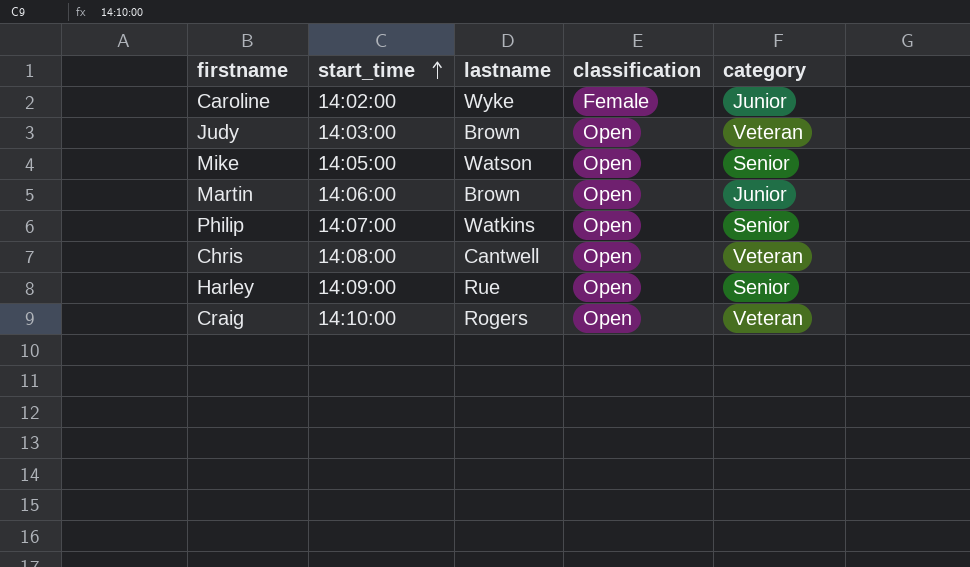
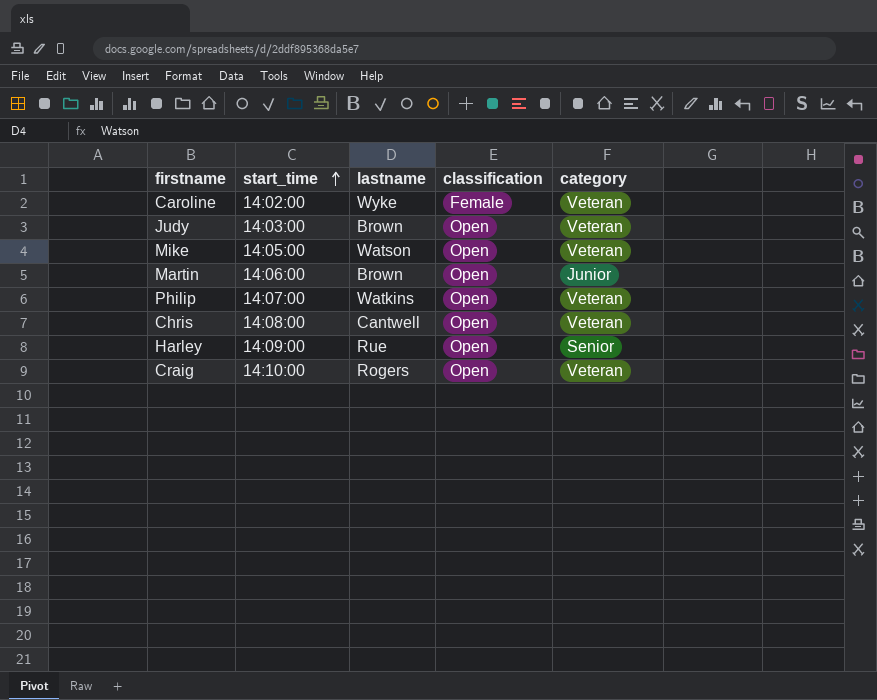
Caroline | category: Junior -> Veteran
Mike | category: Senior -> Veteran
Philip | category: Senior -> Veteran

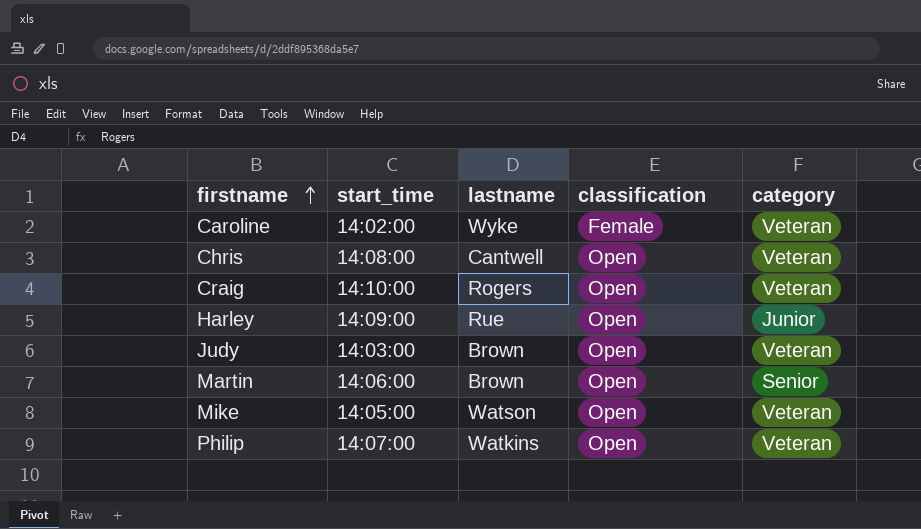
row order: start_time ascending -> firstname ascending
Harley | category: Senior -> Junior
Martin | category: Junior -> Senior

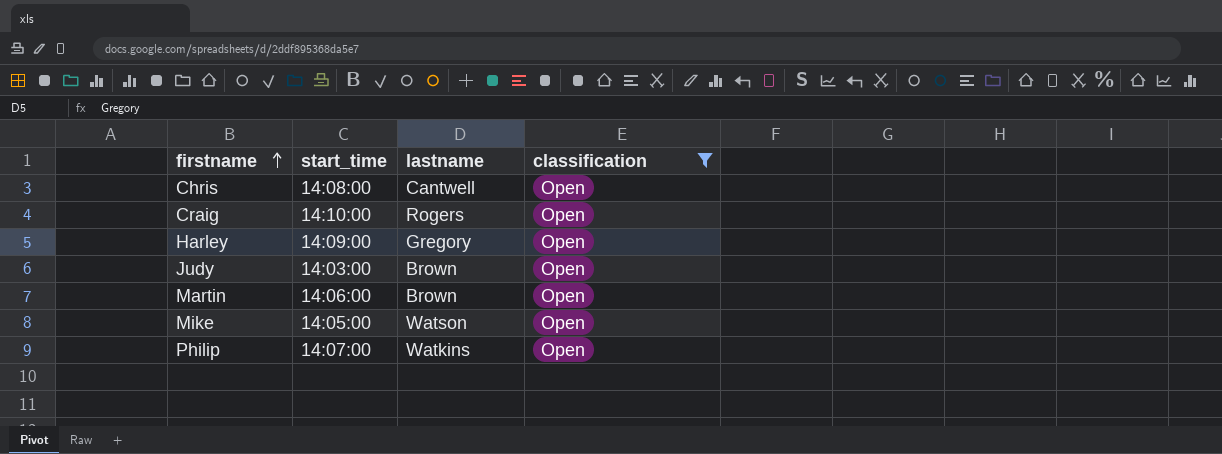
filter: none -> classification = Open
column category | position: 5 -> none
Harley | lastname: Rue -> Gregory

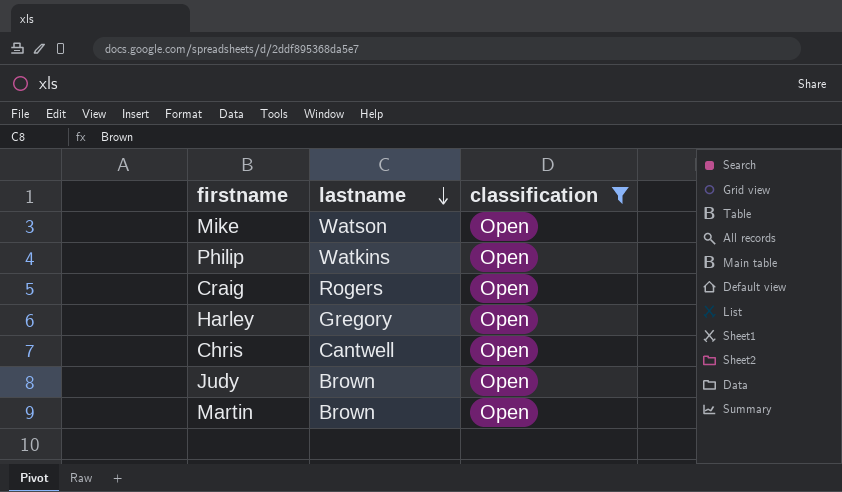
row order: firstname ascending -> lastname descending
column start_time | position: 2 -> none

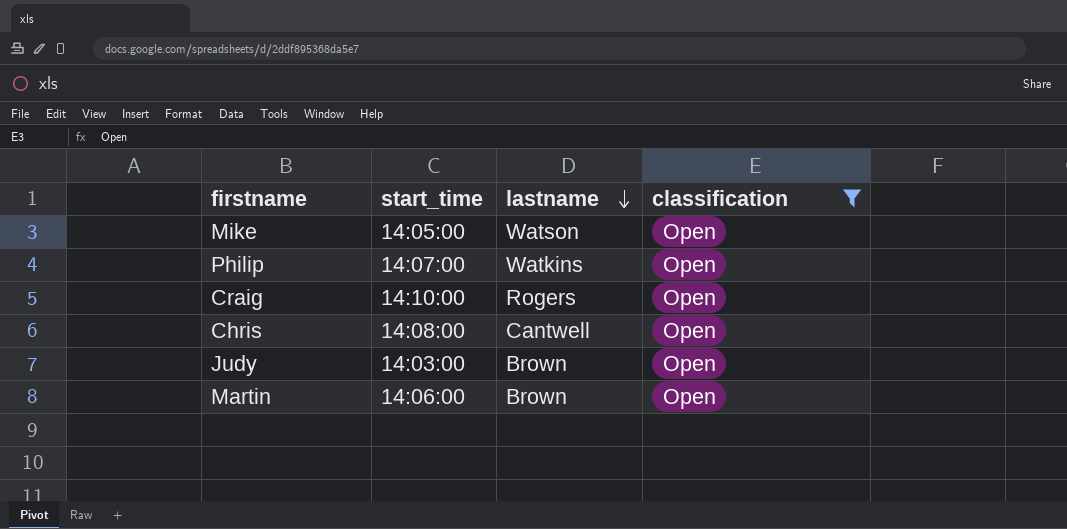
column start_time | position: none -> 2
row Harley: Gregory | Open -> none

